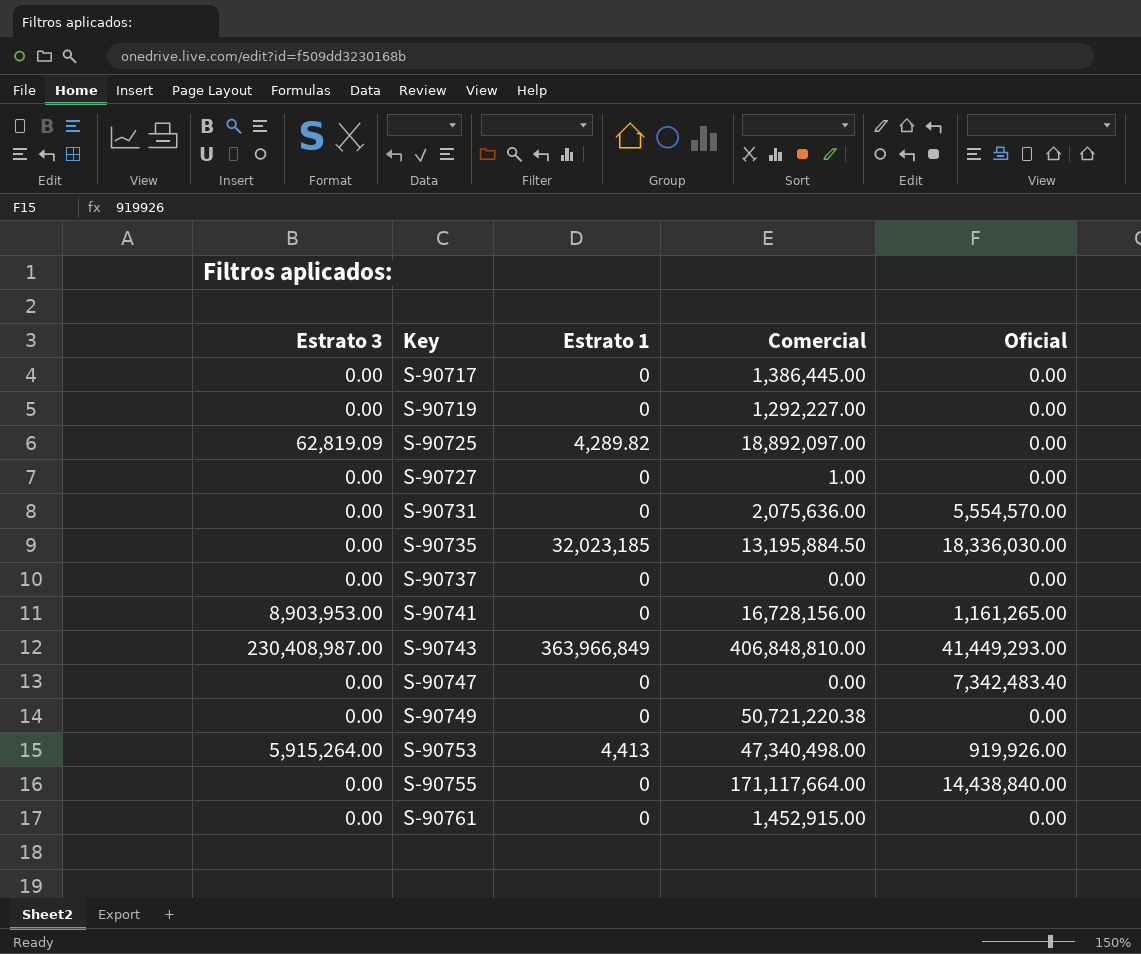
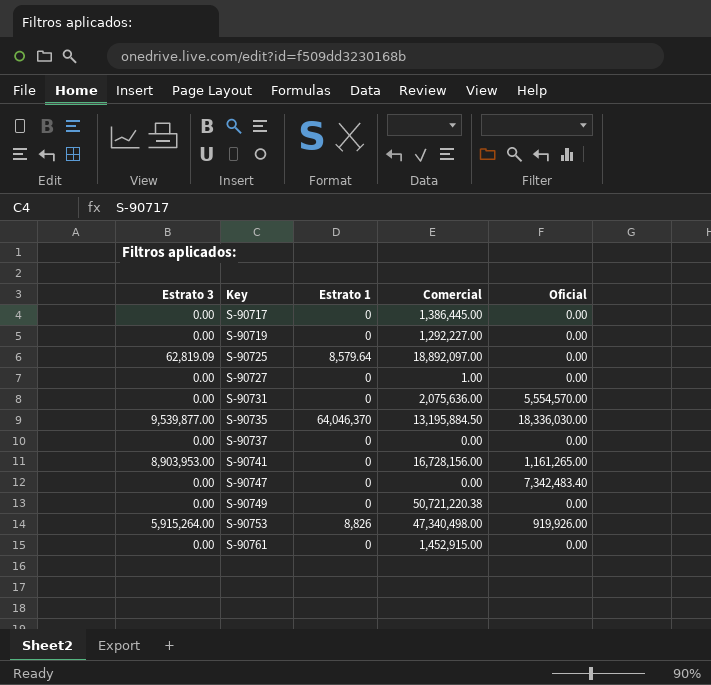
row S-90743: 230,408,987.00 | 363,966,849 | 406,848,810.00 | 41,449,293.00 -> none
row S-90755: 0.00 | 0 | 171,117,664.00 | 14,438,840.00 -> none
S-90725 | Estrato 1: 4,289.82 -> 8,579.64
S-90735 | Estrato 3: 0.00 -> 9,539,877.00
S-90735 | Estrato 1: 32,023,185 -> 64,046,370
S-90753 | Estrato 1: 4,413 -> 8,826

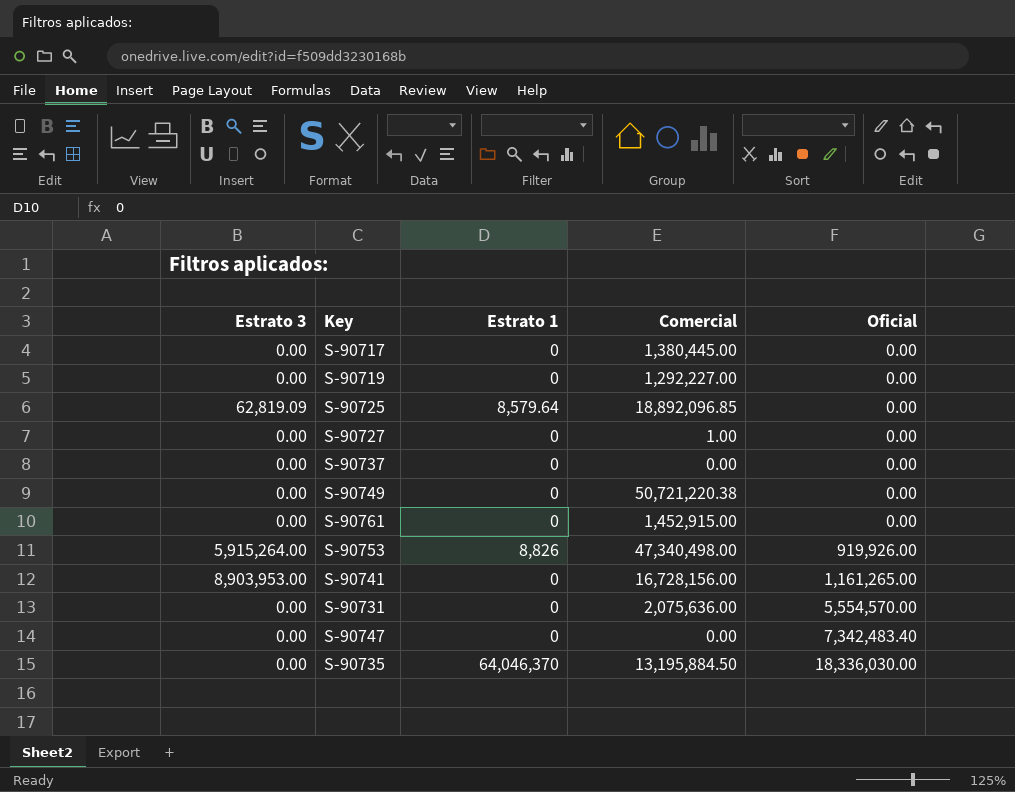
row order: Key ascending -> Oficial ascending
S-90717 | Comercial: 1,386,445.00 -> 1,380,445.00
S-90725 | Comercial: 18,892,097.00 -> 18,892,096.85
S-90735 | Estrato 3: 9,539,877.00 -> 0.00

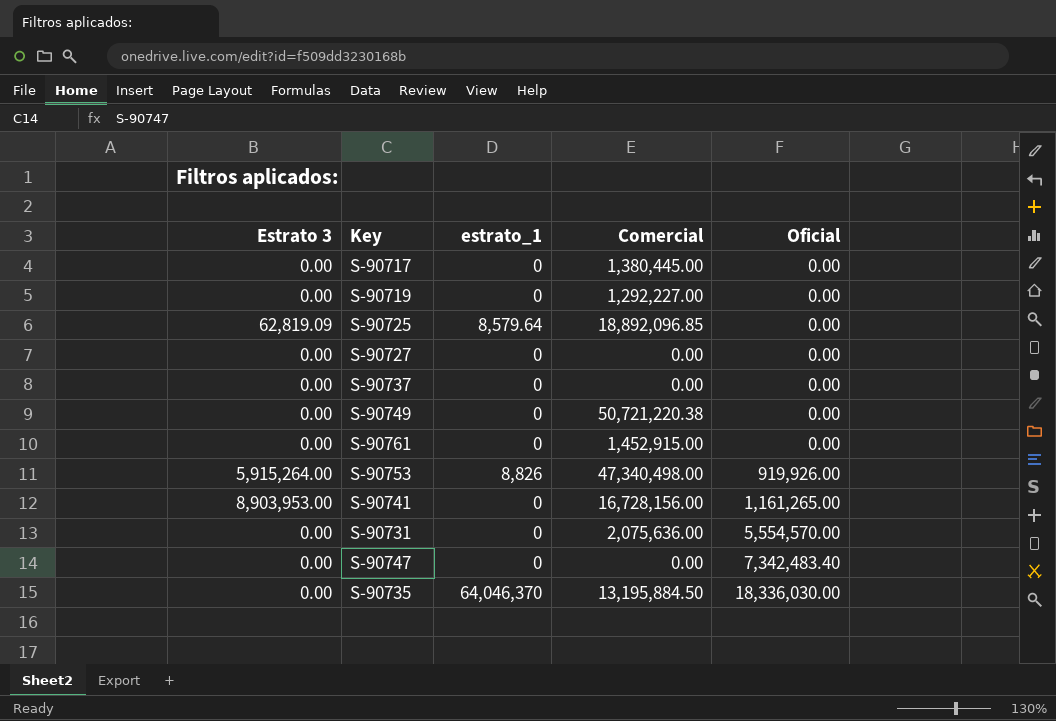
column name: Estrato 1 -> estrato_1
S-90727 | Comercial: 1.00 -> 0.00

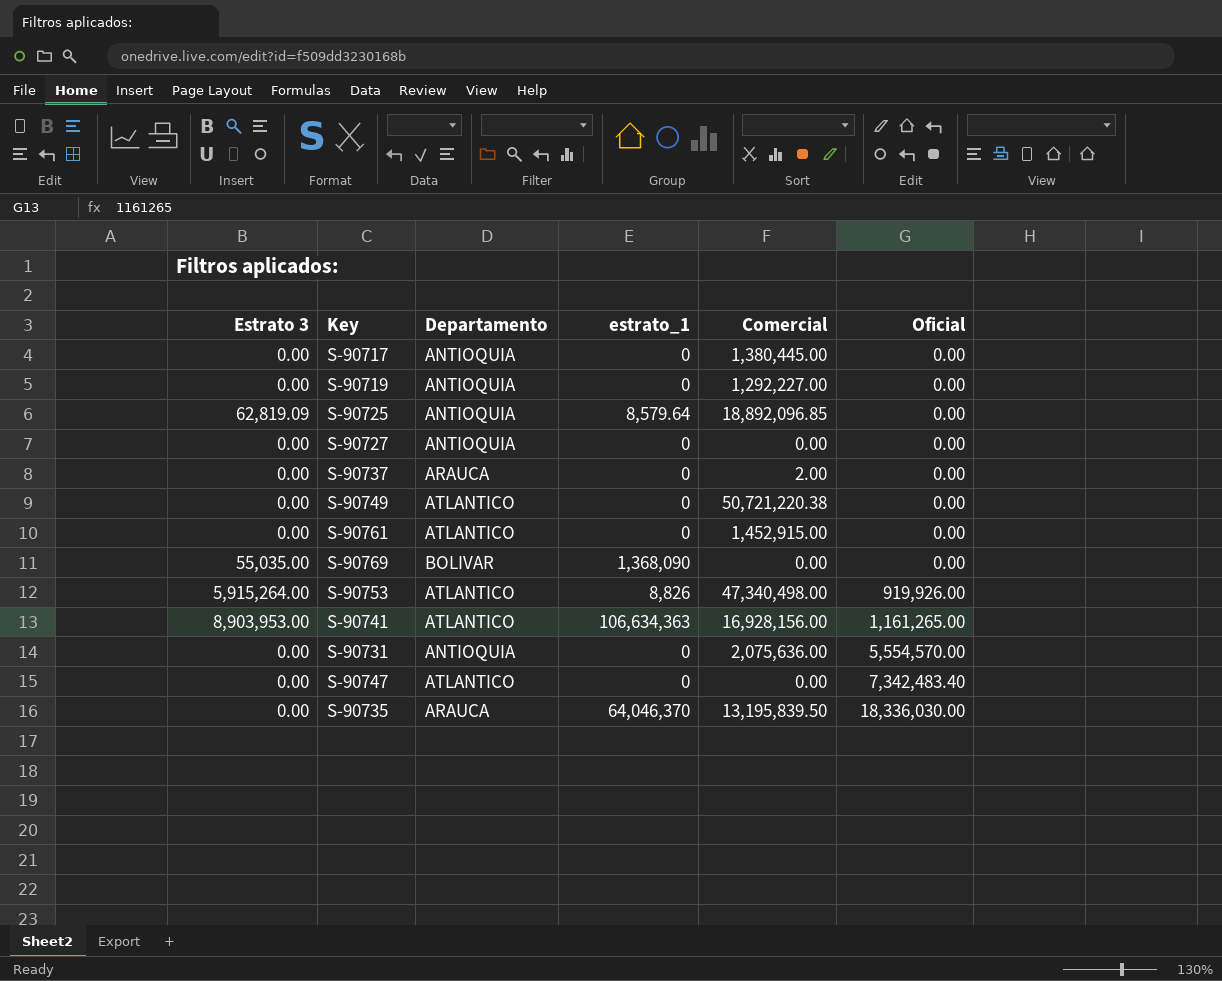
column Departamento | position: none -> 3
S-90737 | Comercial: 0.00 -> 2.00
row S-90769: none -> 55,035.00 | BOLIVAR | 1,368,090 | 0.00 | 0.00
S-90741 | estrato_1: 0 -> 106,634,363
S-90741 | Comercial: 16,728,156.00 -> 16,928,156.00
S-90735 | Comercial: 13,195,884.50 -> 13,195,839.50

